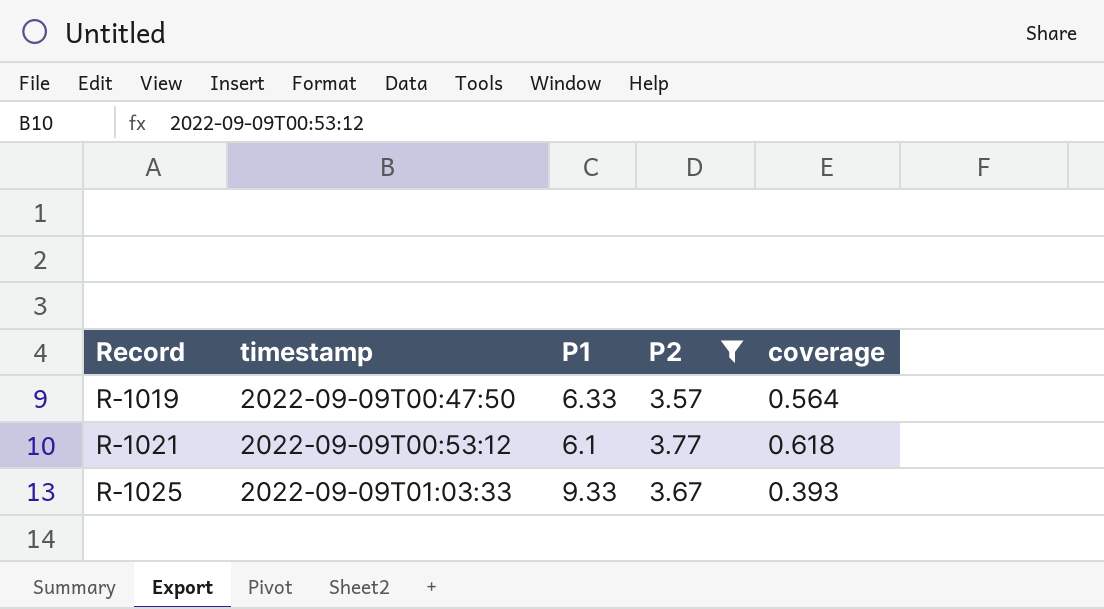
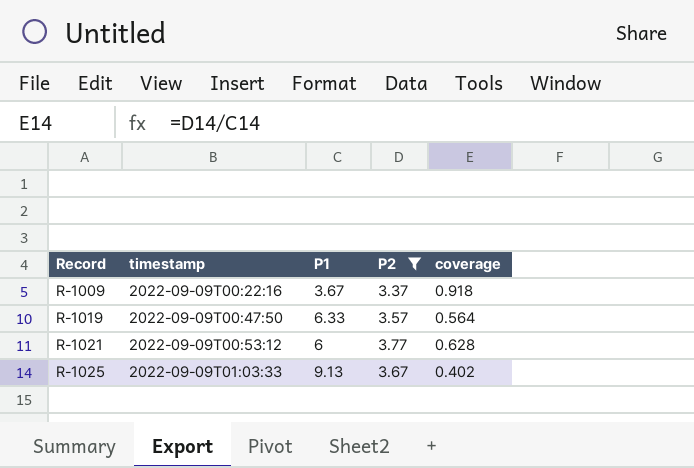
row R-1009: none -> 2022-09-09T00:22:16 | 3.67 | 3.37 | 0.918
R-1021 | P1: 6.1 -> 6
R-1021 | coverage: 0.618 -> 0.628
R-1025 | P1: 9.33 -> 9.13
R-1025 | coverage: 0.393 -> 0.402

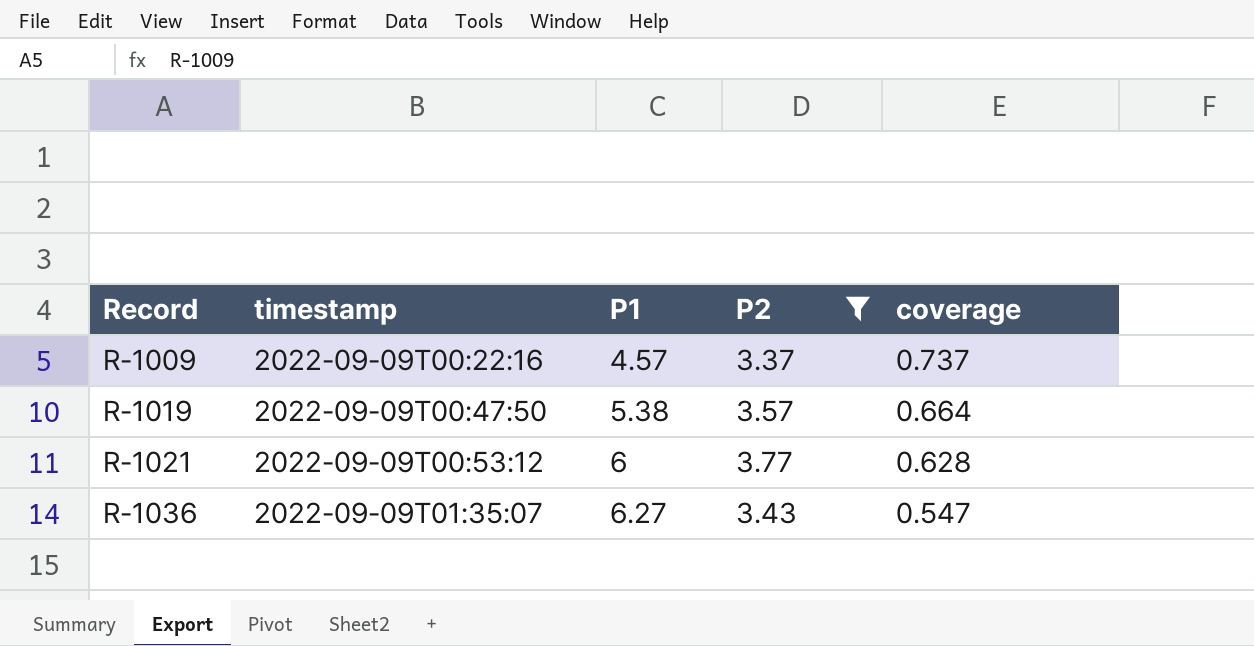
row R-1025: 2022-09-09T01:03:33 | 9.13 | 3.67 | 0.402 -> none
R-1009 | P1: 3.67 -> 4.57
R-1009 | coverage: 0.918 -> 0.737
R-1019 | P1: 6.33 -> 5.38
R-1019 | coverage: 0.564 -> 0.664
row R-1036: none -> 2022-09-09T01:35:07 | 6.27 | 3.43 | 0.547

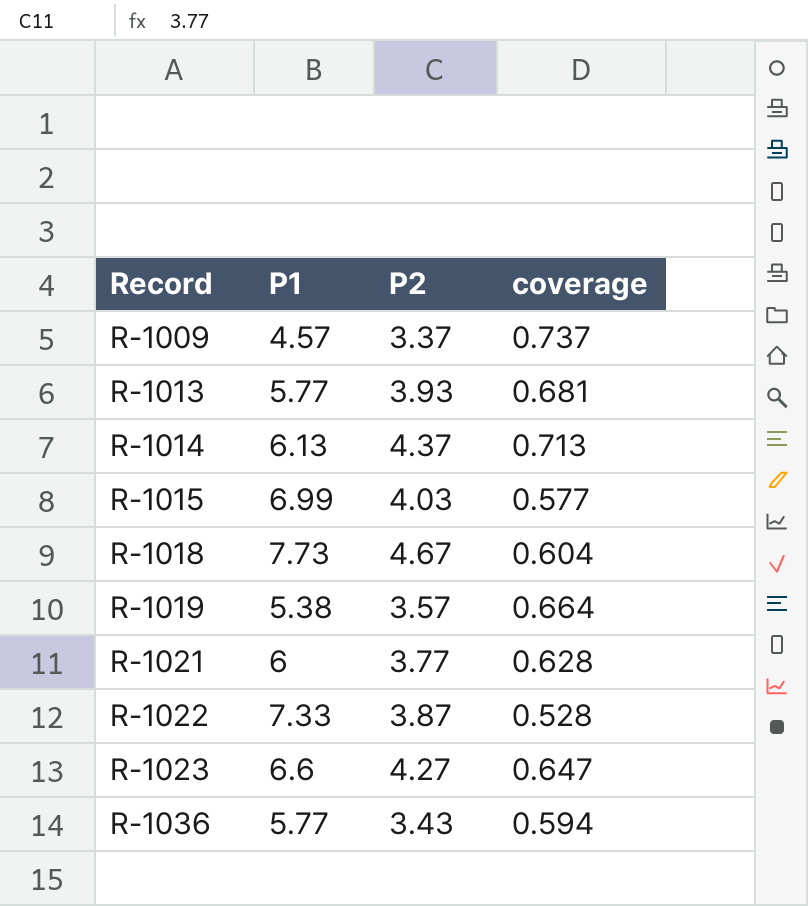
filter: P2 <= 3.77 -> none
column timestamp | position: 2 -> none
R-1036 | P1: 6.27 -> 5.77
R-1036 | coverage: 0.547 -> 0.594

